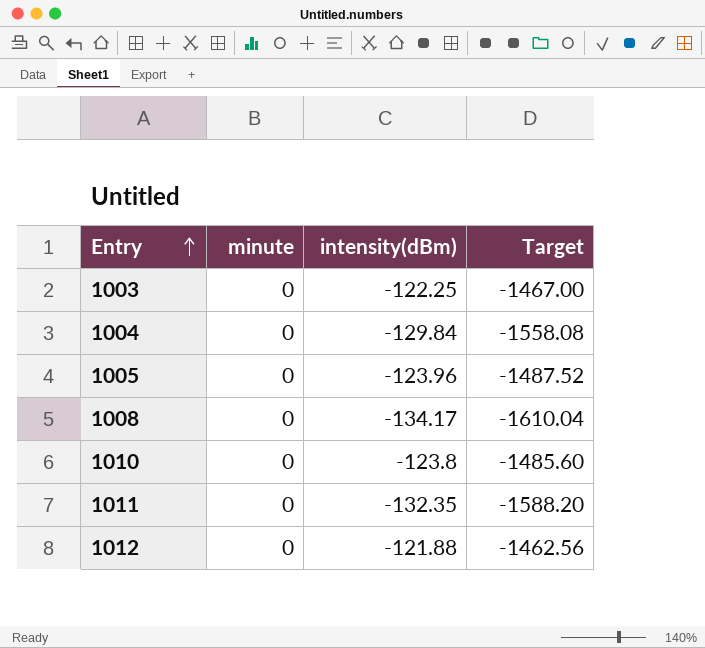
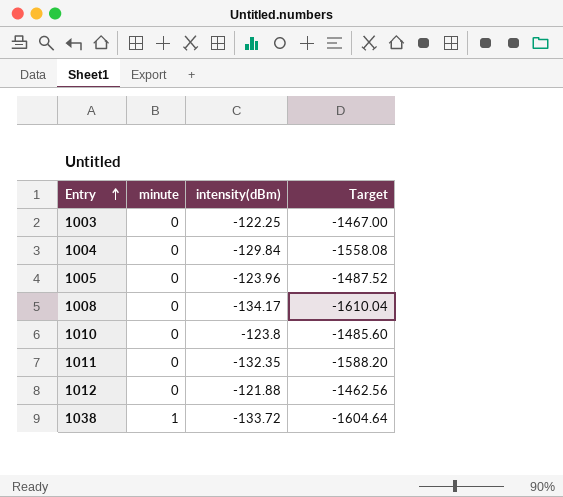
row 1038: none -> 1 | -133.72 | -1604.64

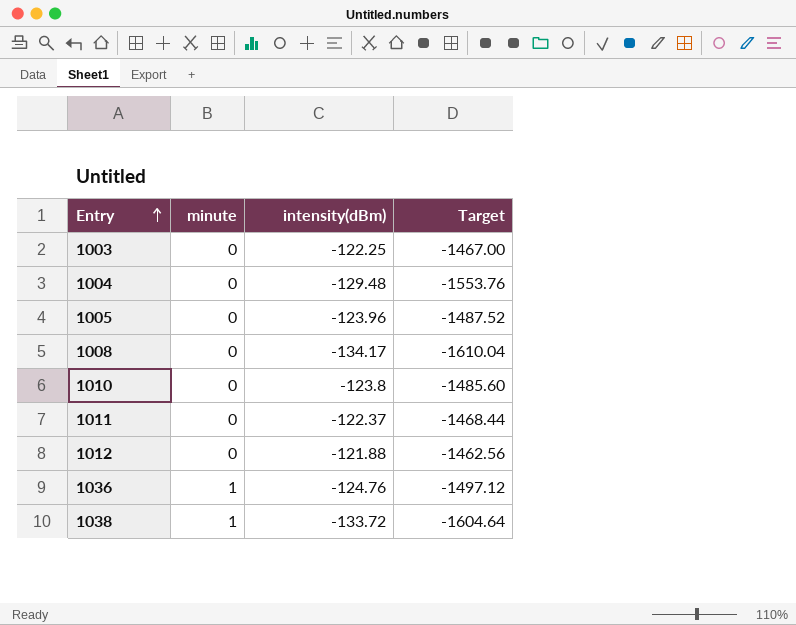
1004 | intensity(dBm): -129.84 -> -129.48
1004 | Target: -1558.08 -> -1553.76
1011 | intensity(dBm): -132.35 -> -122.37
1011 | Target: -1588.20 -> -1468.44
row 1036: none -> 1 | -124.76 | -1497.12

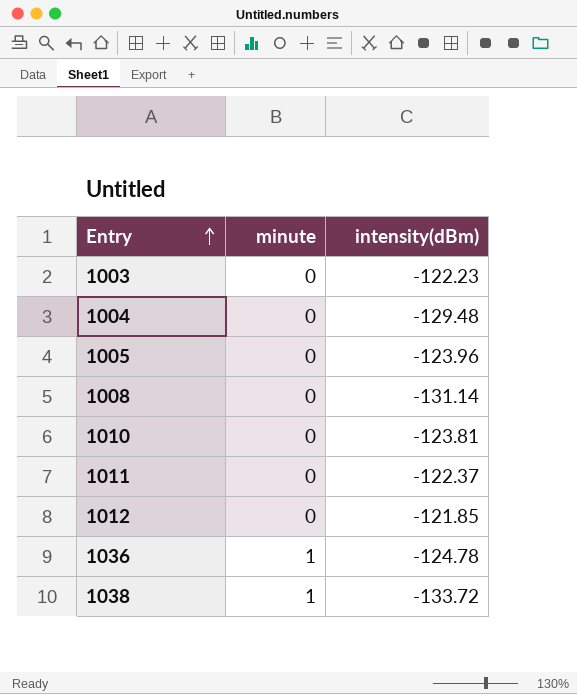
column Target | formula: [intensity(dBm)] * 12 -> none
1003 | intensity(dBm): -122.25 -> -122.23
1008 | intensity(dBm): -134.17 -> -131.14
1010 | intensity(dBm): -123.8 -> -123.81
1012 | intensity(dBm): -121.88 -> -121.85
1036 | intensity(dBm): -124.76 -> -124.78

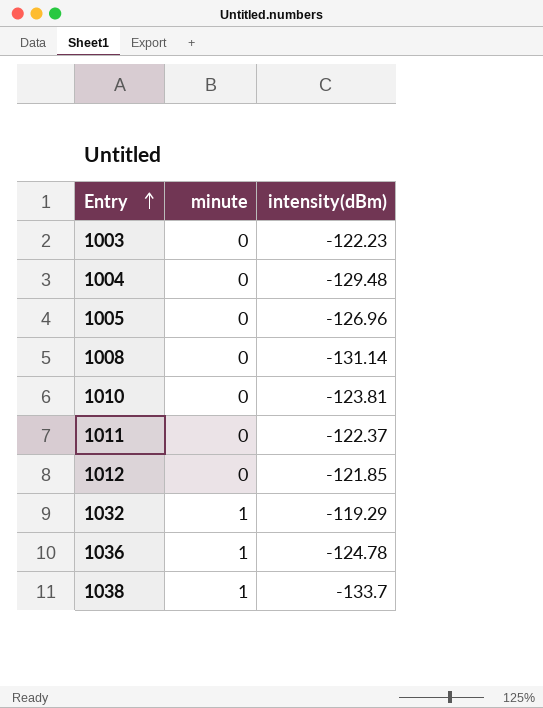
1005 | intensity(dBm): -123.96 -> -126.96
row 1032: none -> 1 | -119.29
1038 | intensity(dBm): -133.72 -> -133.7

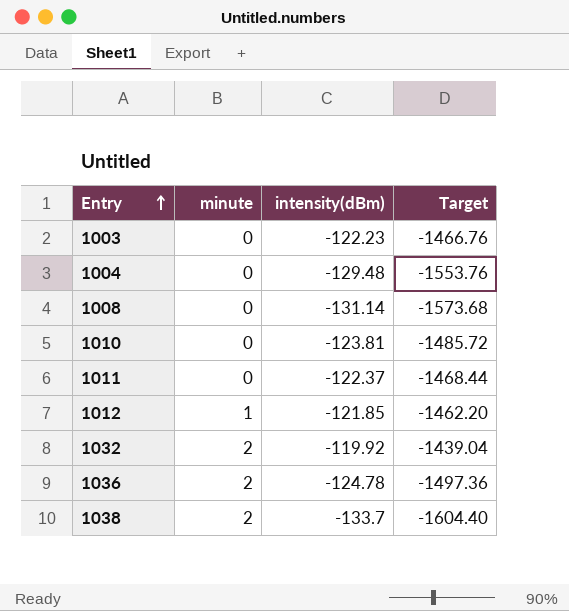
column Target | formula: none -> [intensity(dBm)] * 12
row 1005: 0 | -126.96 -> none
1012 | minute: 0 -> 1
1032 | minute: 1 -> 2
1032 | intensity(dBm): -119.29 -> -119.92
1036 | minute: 1 -> 2
1038 | minute: 1 -> 2

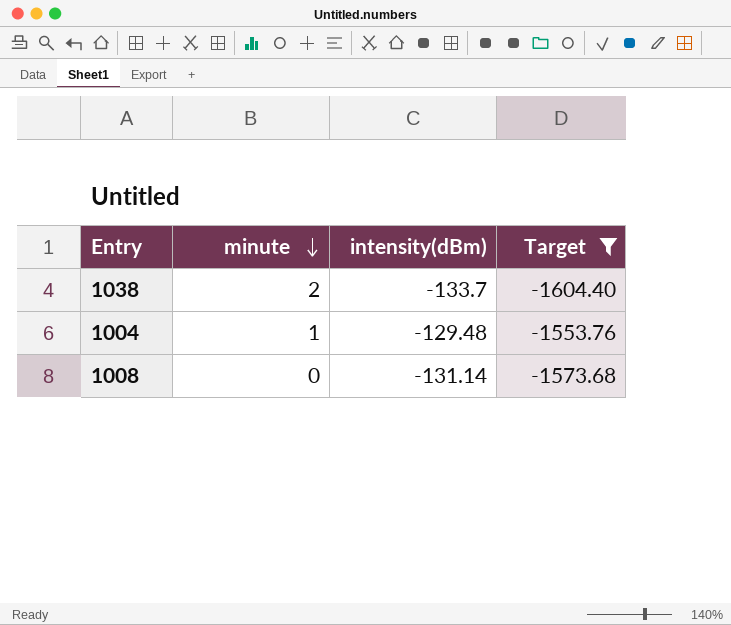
filter: none -> Target <= -1553.76
row order: Entry ascending -> minute descending
1004 | minute: 0 -> 1

